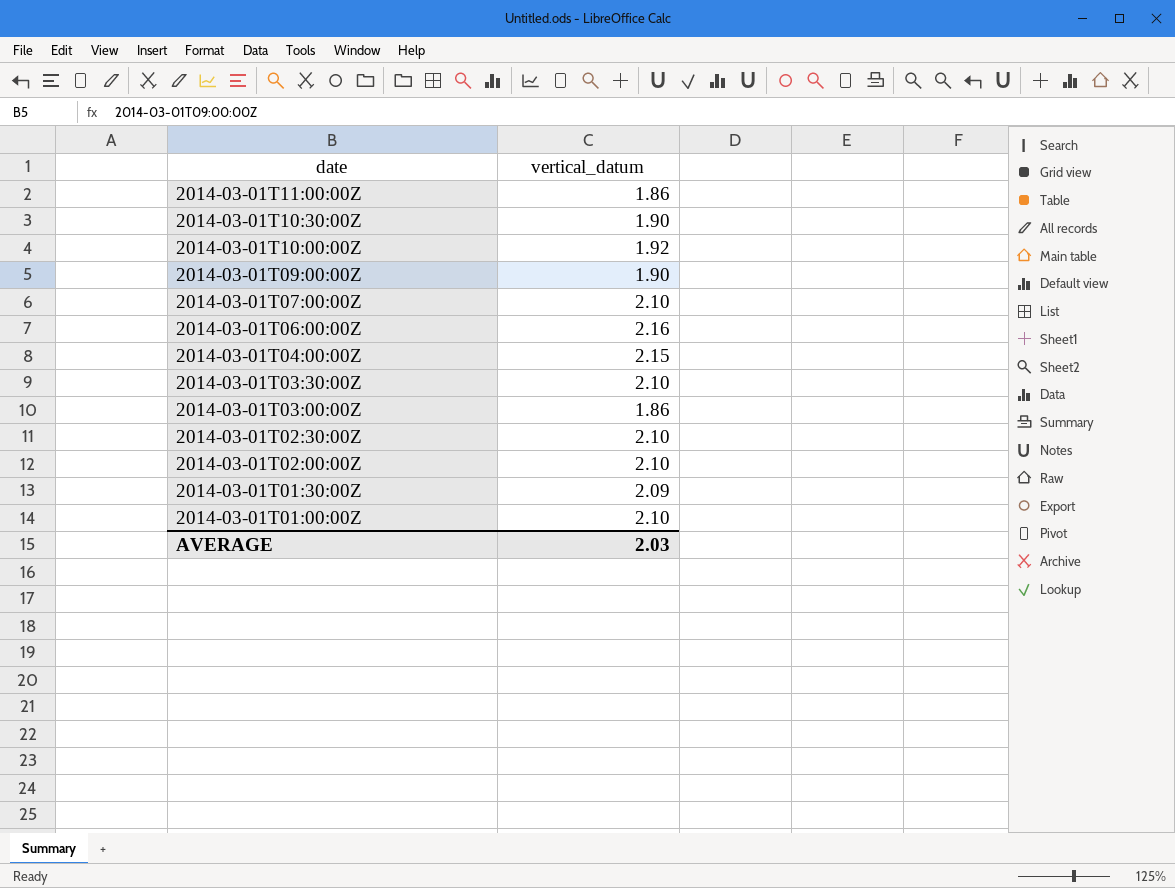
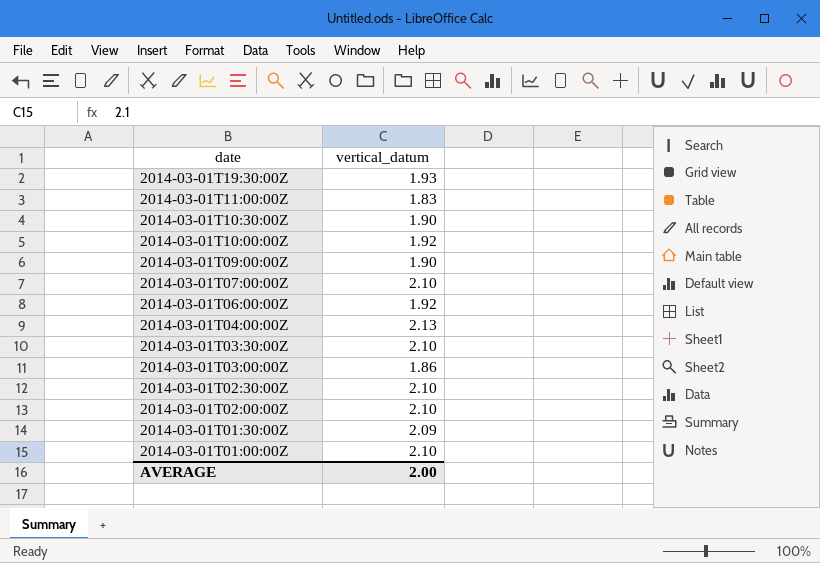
row 2014-03-01T19:30:00Z: none -> 1.93
2014-03-01T11:00:00Z | vertical_datum: 1.86 -> 1.83
2014-03-01T06:00:00Z | vertical_datum: 2.16 -> 1.92
2014-03-01T04:00:00Z | vertical_datum: 2.15 -> 2.13
AVERAGE | vertical_datum: 2.03 -> 2.00

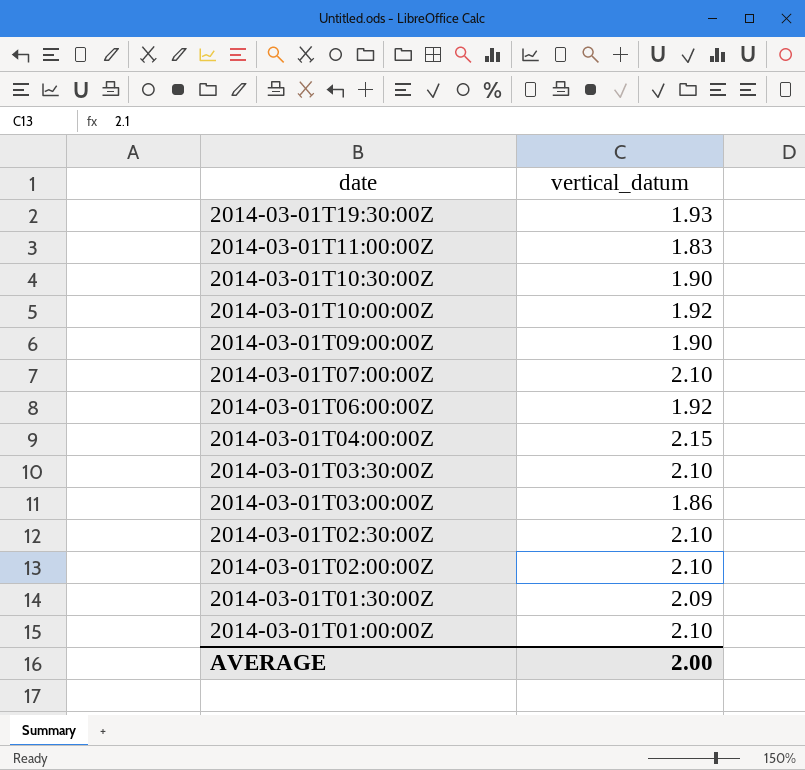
2014-03-01T04:00:00Z | vertical_datum: 2.13 -> 2.15

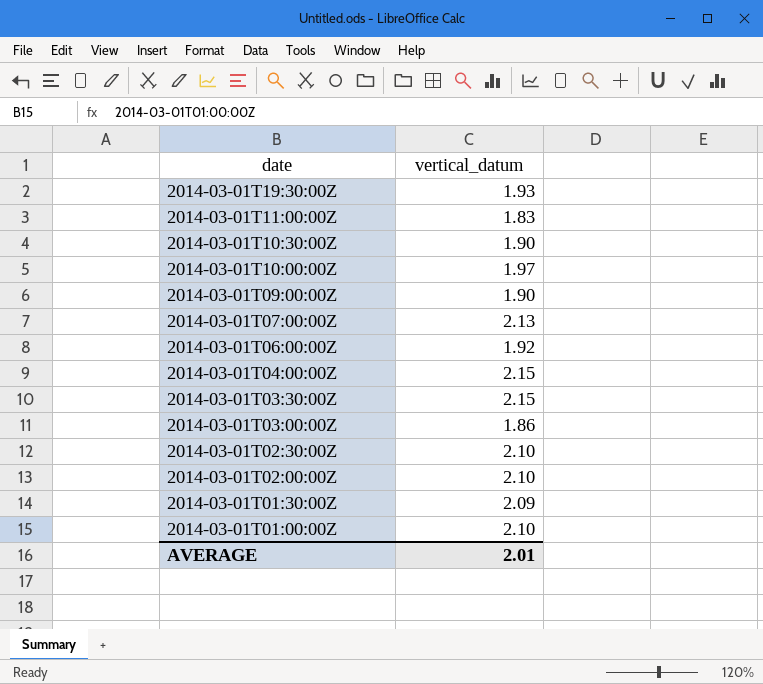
2014-03-01T10:00:00Z | vertical_datum: 1.92 -> 1.97
2014-03-01T07:00:00Z | vertical_datum: 2.10 -> 2.13
2014-03-01T03:30:00Z | vertical_datum: 2.10 -> 2.15
AVERAGE | vertical_datum: 2.00 -> 2.01

